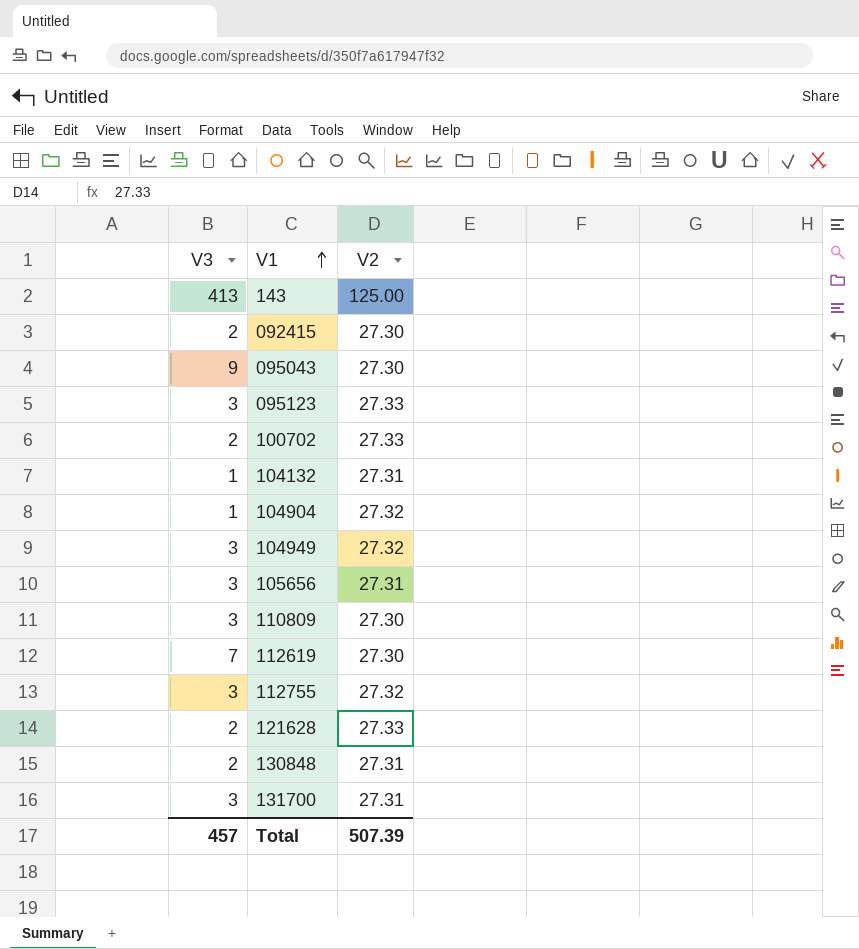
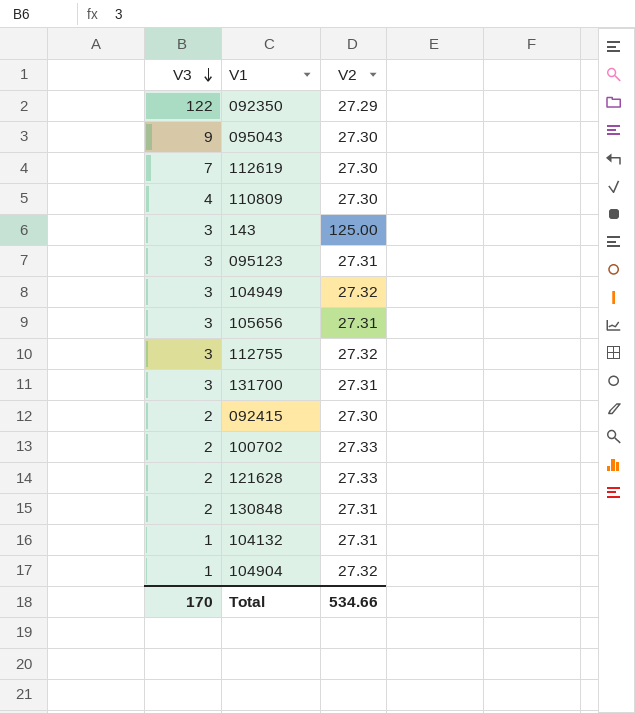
row order: V1 ascending -> V3 descending
row 092350: none -> 122 | 27.29
110809 | V3: 3 -> 4
143 | V3: 413 -> 3
095123 | V2: 27.33 -> 27.31
Total | V3: 457 -> 170
Total | V2: 507.39 -> 534.66

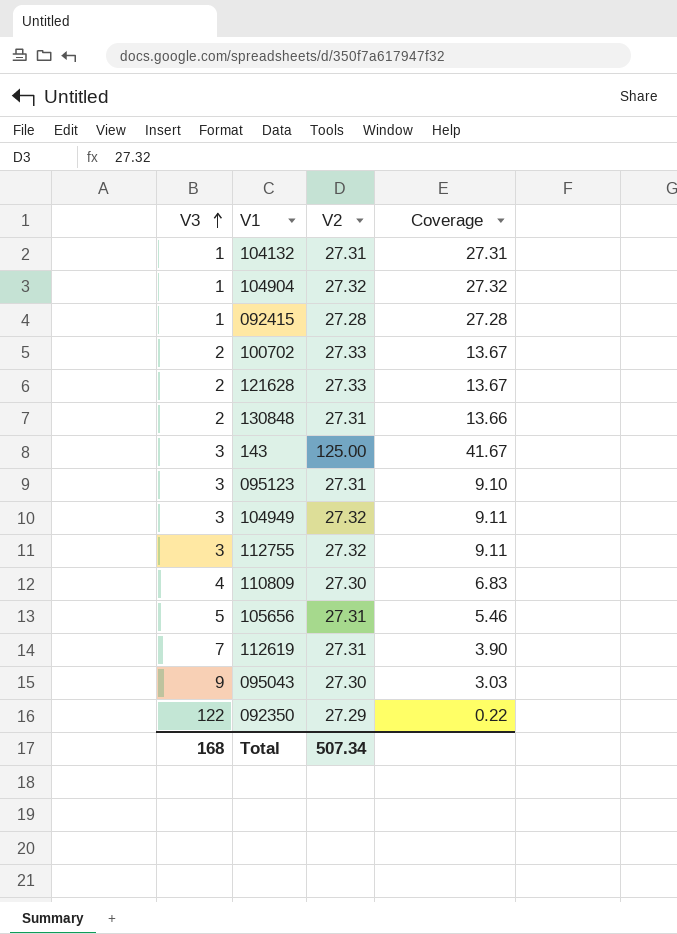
row order: V3 descending -> V3 ascending
column Coverage | formula: none -> [V2] / [V3]
row 131700: 3 | 27.31 -> none
092415 | V3: 2 -> 1
092415 | V2: 27.30 -> 27.28
105656 | V3: 3 -> 5
112619 | V2: 27.30 -> 27.31
Total | V3: 170 -> 168
Total | V2: 534.66 -> 507.34

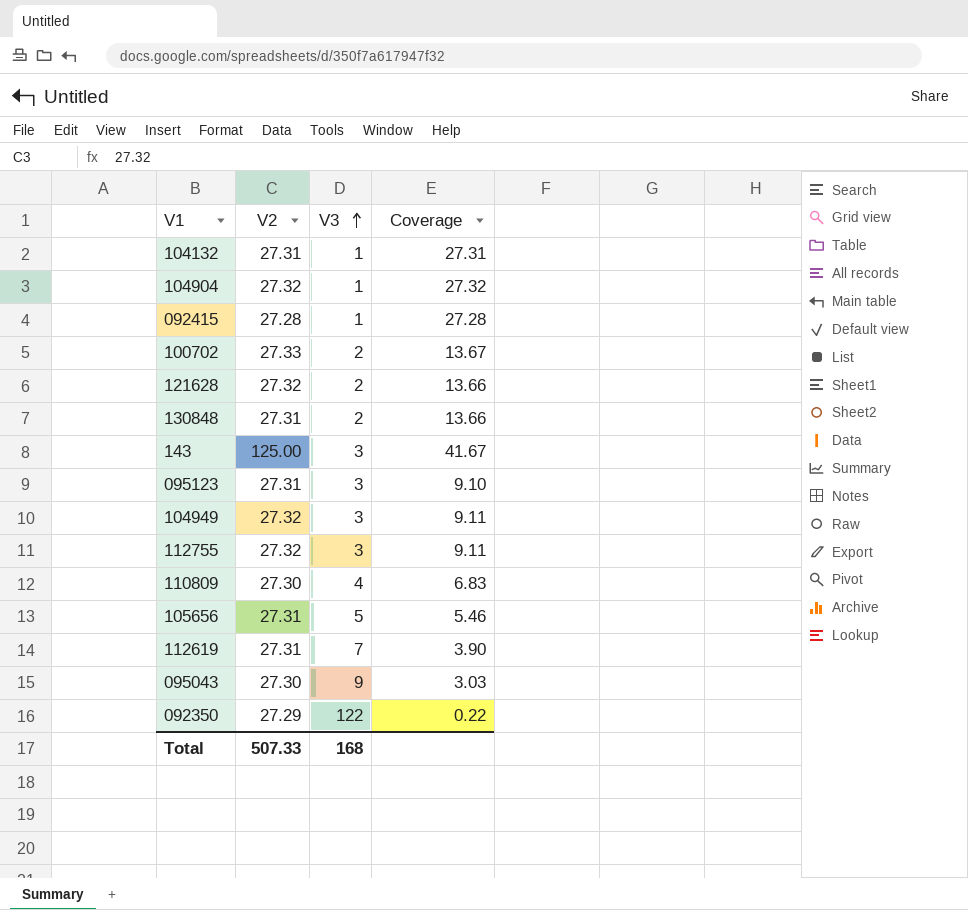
column V3 | position: 1 -> 3
121628 | V2: 27.33 -> 27.32
121628 | Coverage: 13.67 -> 13.66
Total | V2: 507.34 -> 507.33

